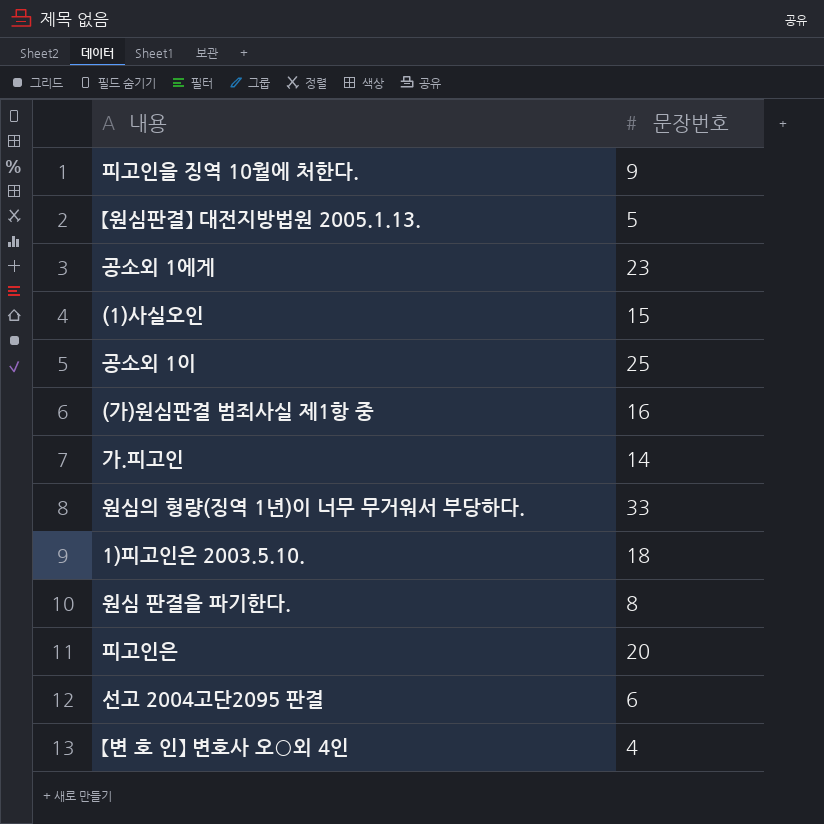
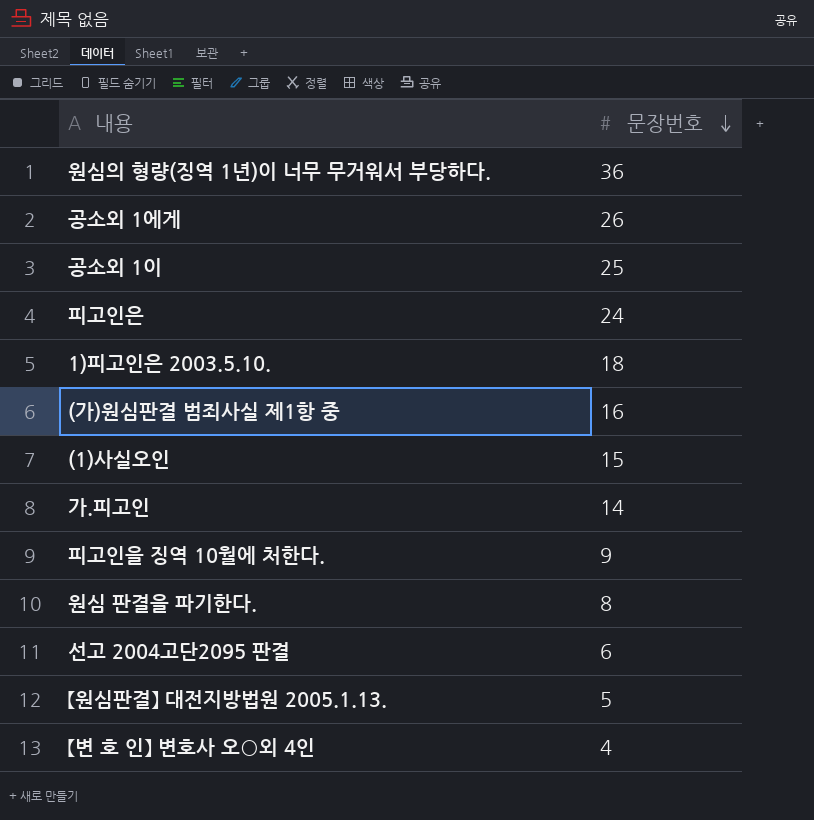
row order: none -> 문장번호 descending
원심의 형량(징역 1년)이 너무 무거워서 부당하다. | 문장번호: 33 -> 36
공소외 1에게 | 문장번호: 23 -> 26
피고인은 | 문장번호: 20 -> 24

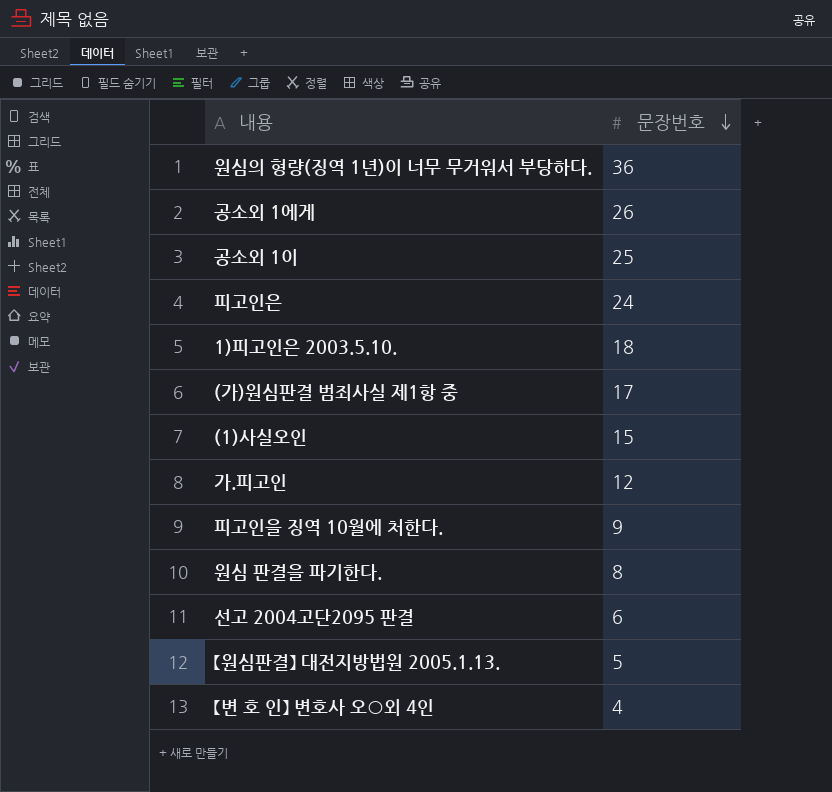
(가)원심판결 범죄사실 제1항 중 | 문장번호: 16 -> 17
가.피고인 | 문장번호: 14 -> 12

